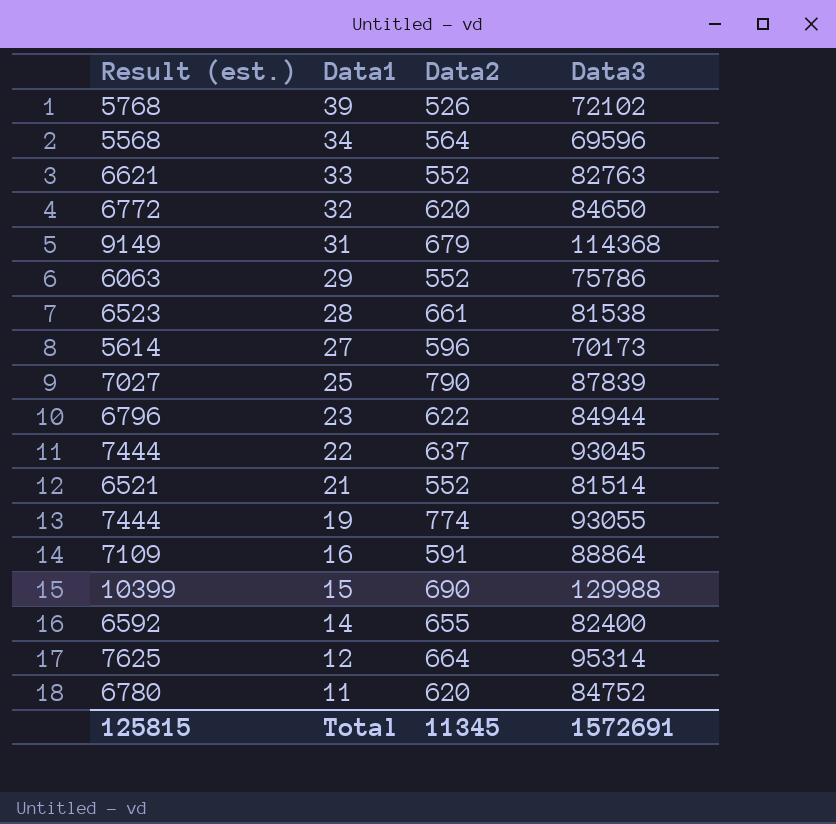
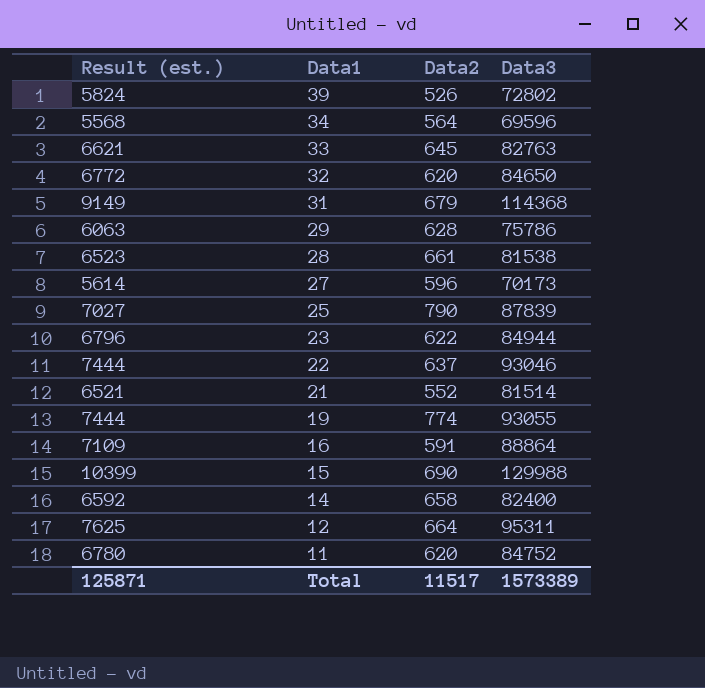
39 | Result (est.): 5768 -> 5824
39 | Data3: 72102 -> 72802
33 | Data2: 552 -> 645
29 | Data2: 552 -> 628
22 | Data3: 93045 -> 93046
14 | Data2: 655 -> 658
12 | Data3: 95314 -> 95311
Total | Result (est.): 125815 -> 125871
Total | Data2: 11345 -> 11517
Total | Data3: 1572691 -> 1573389

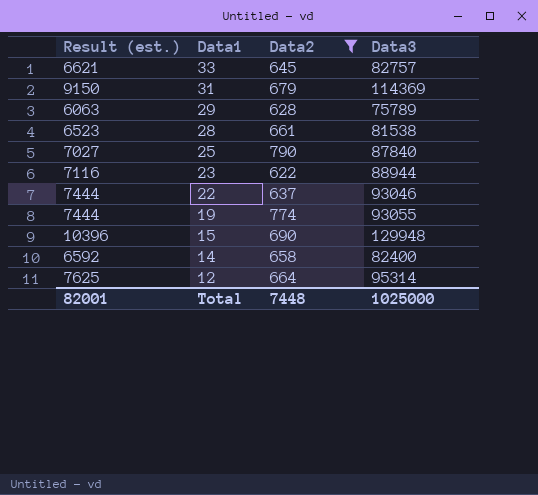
filter: none -> Data2 >= 622
33 | Data3: 82763 -> 82757
31 | Result (est.): 9149 -> 9150
31 | Data3: 114368 -> 114369
29 | Data3: 75786 -> 75789
25 | Data3: 87839 -> 87840
23 | Result (est.): 6796 -> 7116
23 | Data3: 84944 -> 88944
15 | Result (est.): 10399 -> 10396
15 | Data3: 129988 -> 129948
12 | Data3: 95311 -> 95314
Total | Result (est.): 125871 -> 82001
Total | Data2: 11517 -> 7448
Total | Data3: 1573389 -> 1025000

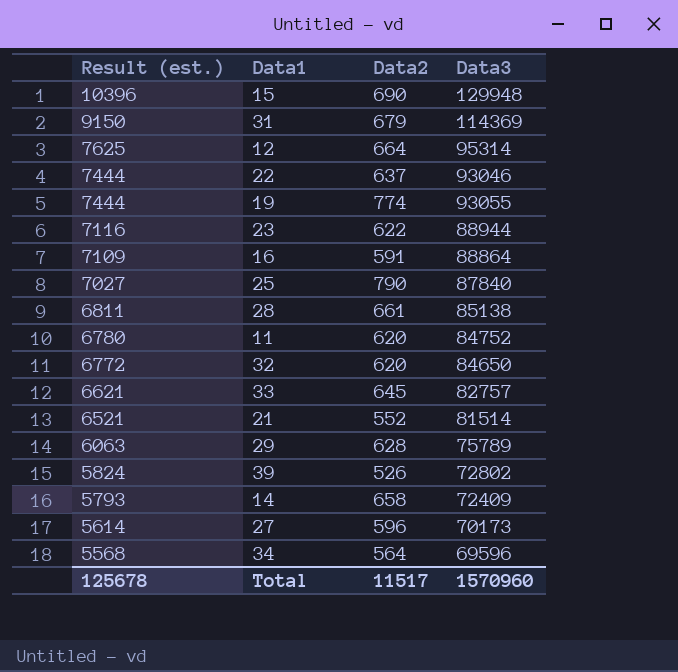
filter: Data2 >= 622 -> none
row order: Data1 descending -> Result (est.) descending
28 | Result (est.): 6523 -> 6811
28 | Data3: 81538 -> 85138
14 | Result (est.): 6592 -> 5793
14 | Data3: 82400 -> 72409
Total | Result (est.): 82001 -> 125678
Total | Data2: 7448 -> 11517
Total | Data3: 1025000 -> 1570960

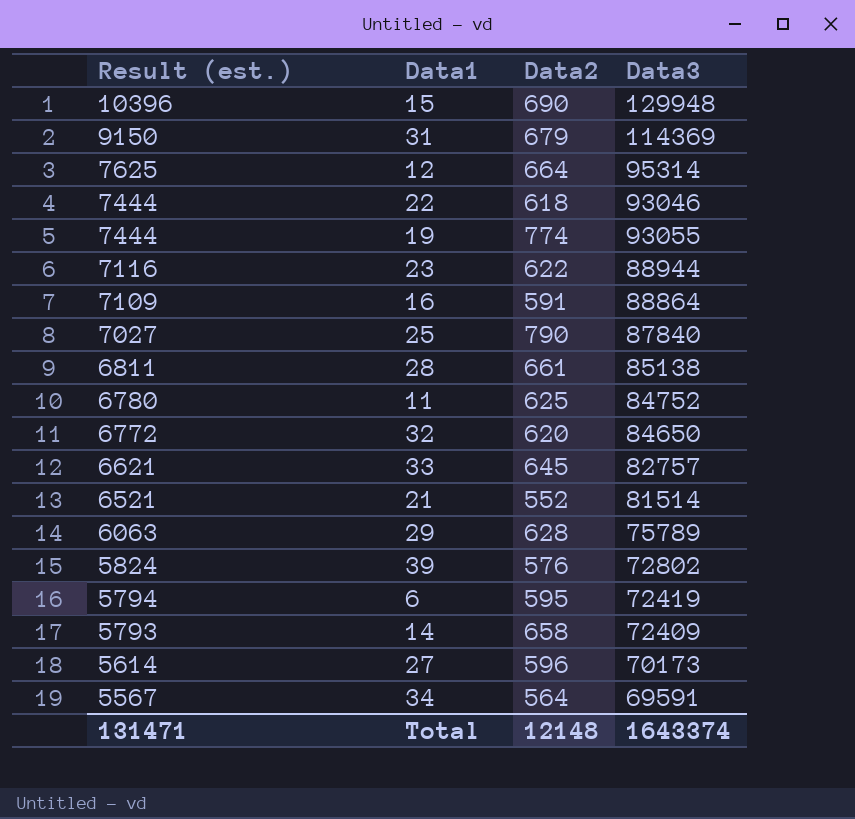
22 | Data2: 637 -> 618
11 | Data2: 620 -> 625
39 | Data2: 526 -> 576
row 6: none -> 5794 | 595 | 72419
34 | Result (est.): 5568 -> 5567
34 | Data3: 69596 -> 69591
Total | Result (est.): 125678 -> 131471
Total | Data2: 11517 -> 12148
Total | Data3: 1570960 -> 1643374

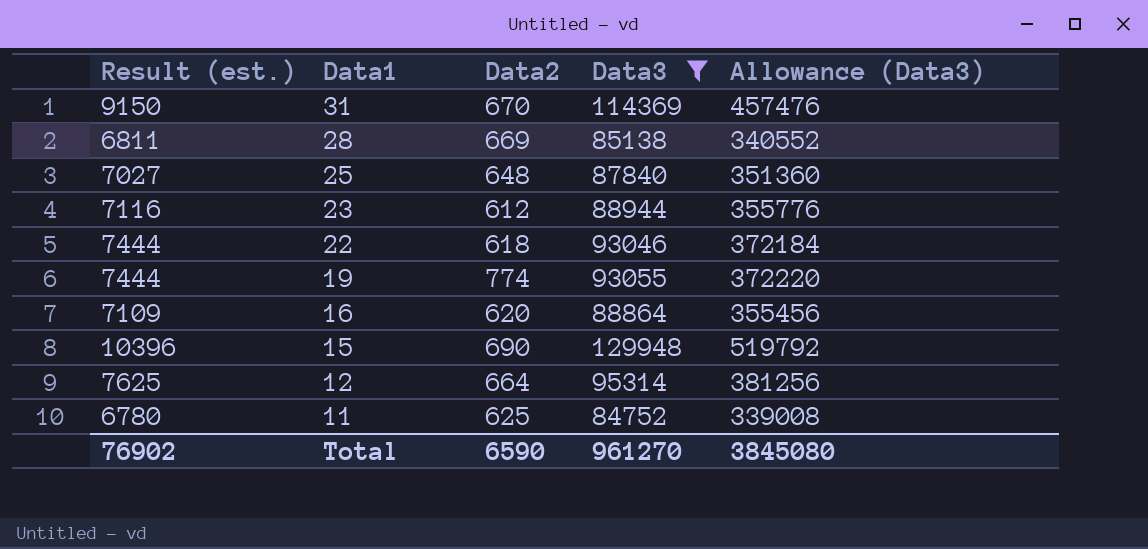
filter: none -> Data3 >= 84752
row order: Result (est.) descending -> Data1 descending
column Allowance (Data3) | formula: none -> [Data3] * 4
31 | Data2: 679 -> 670
28 | Data2: 661 -> 669
25 | Data2: 790 -> 648
23 | Data2: 622 -> 612
16 | Data2: 591 -> 620
Total | Result (est.): 131471 -> 76902
Total | Data2: 12148 -> 6590
Total | Data3: 1643374 -> 961270

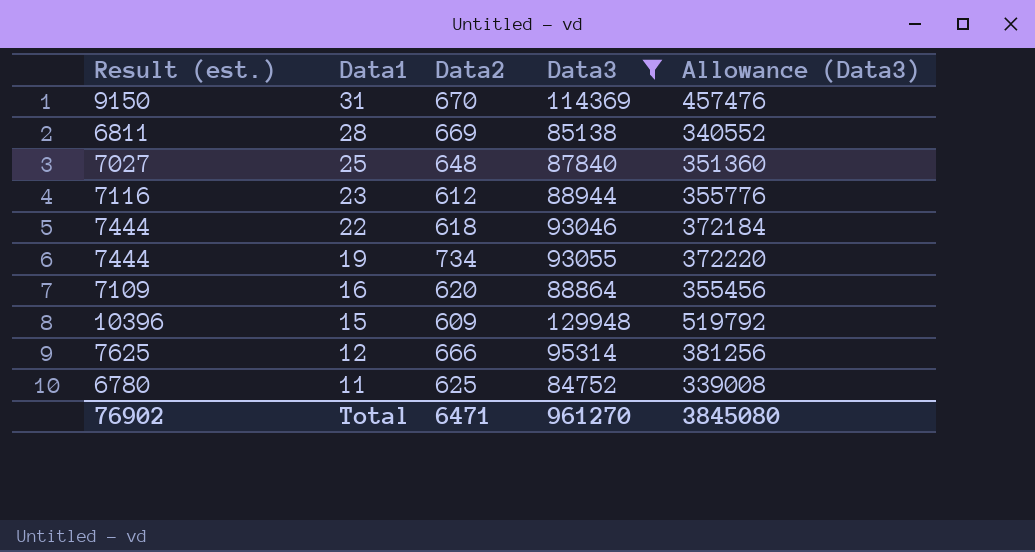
19 | Data2: 774 -> 734
15 | Data2: 690 -> 609
12 | Data2: 664 -> 666
Total | Data2: 6590 -> 6471

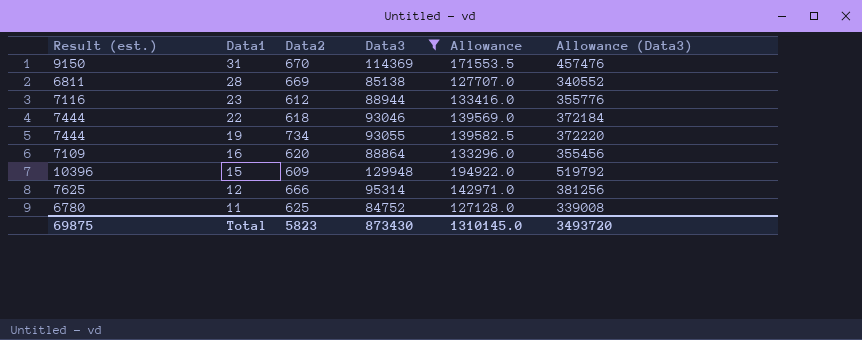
column Allowance | formula: none -> [Data3] * 1.5
row 25: 7027 | 648 | 87840 | 351360 -> none
Total | Result (est.): 76902 -> 69875
Total | Data2: 6471 -> 5823
Total | Data3: 961270 -> 873430
Total | Allowance (Data3): 3845080 -> 3493720

